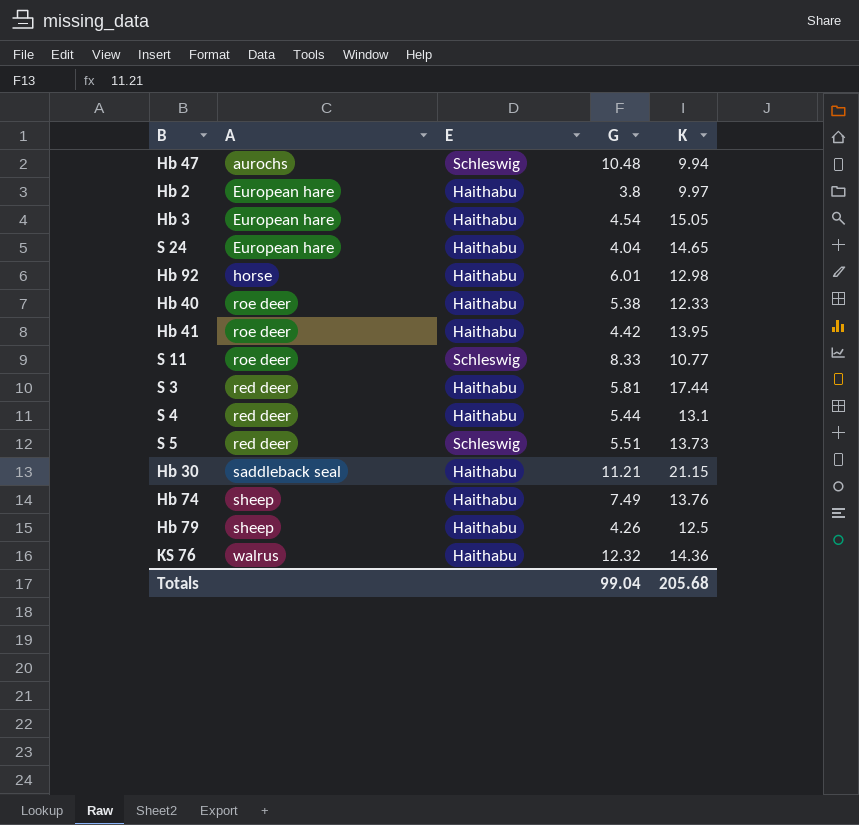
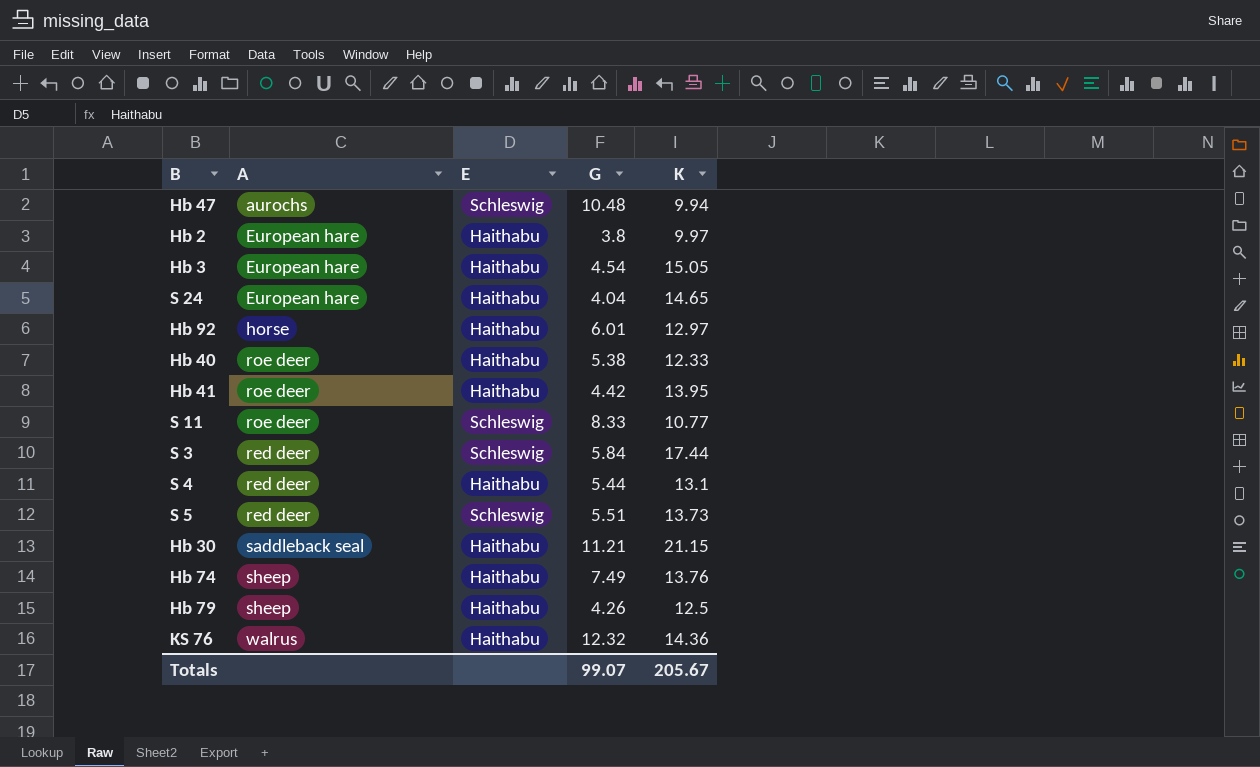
Hb 92 | K: 12.98 -> 12.97
S 3 | E: Haithabu -> Schleswig
S 3 | G: 5.81 -> 5.84
Totals | G: 99.04 -> 99.07
Totals | K: 205.68 -> 205.67

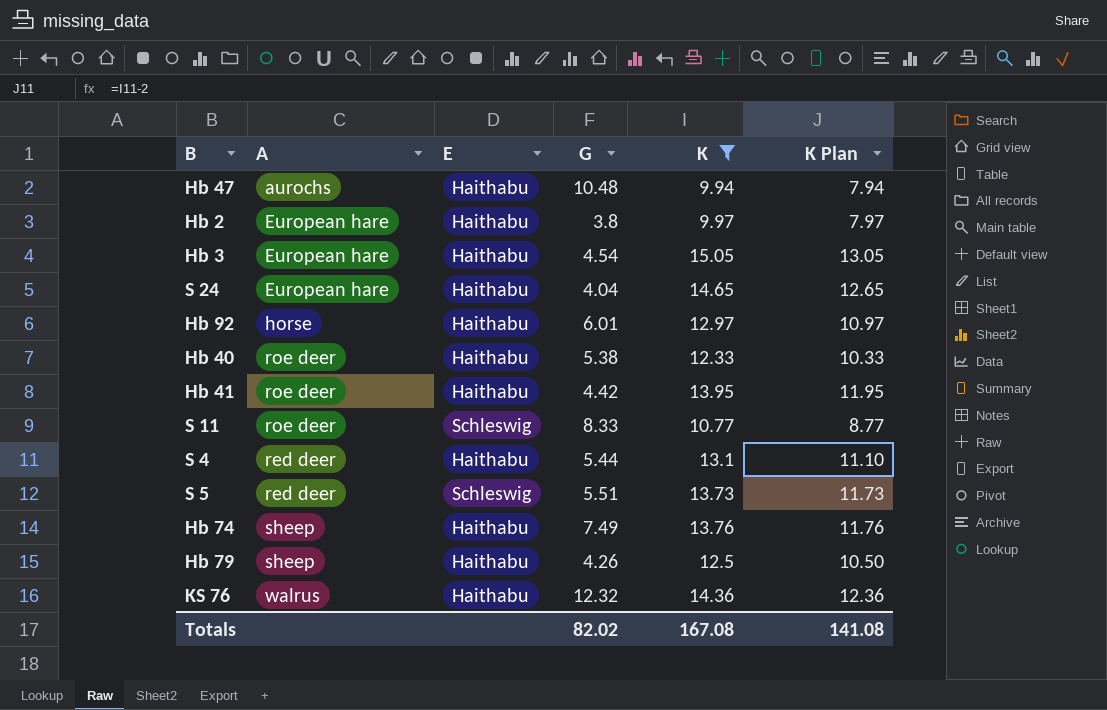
filter: none -> K <= 15.05
column K Plan | formula: none -> [K] - 2
Hb 47 | E: Schleswig -> Haithabu
Totals | G: 99.07 -> 82.02
Totals | K: 205.67 -> 167.08

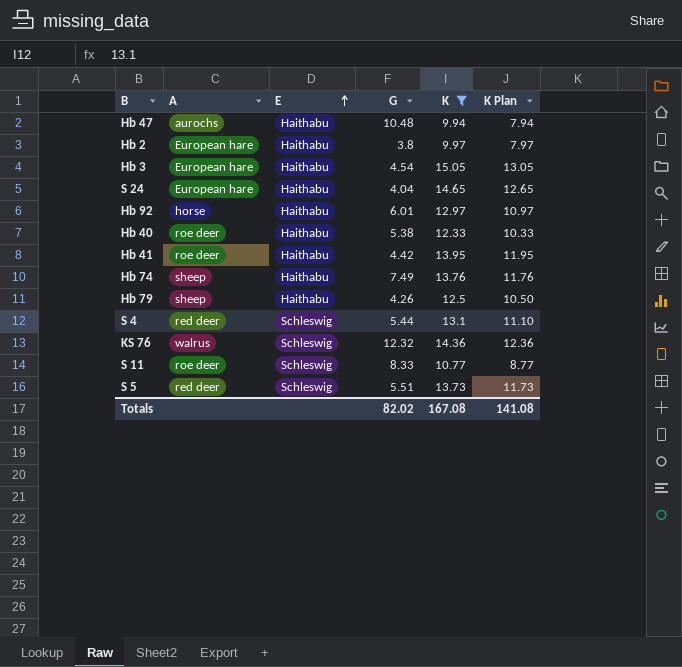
row order: none -> E ascending
S 4 | E: Haithabu -> Schleswig
KS 76 | E: Haithabu -> Schleswig

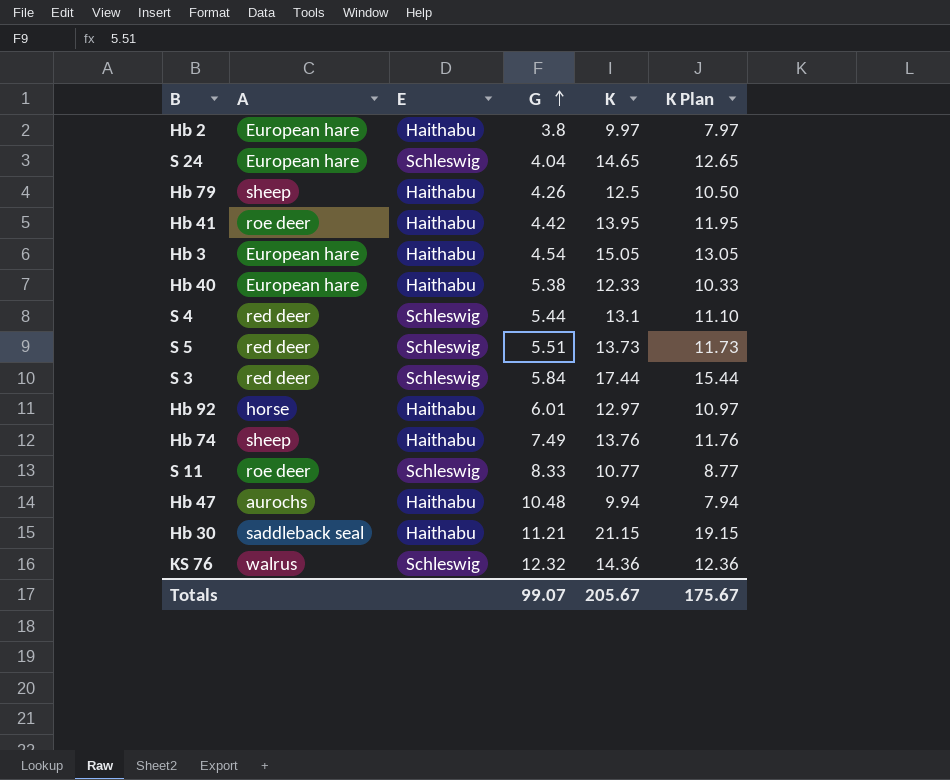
filter: K <= 15.05 -> none
row order: E ascending -> G ascending
S 24 | E: Haithabu -> Schleswig
Hb 40 | A: roe deer -> European hare
Totals | G: 82.02 -> 99.07
Totals | K: 167.08 -> 205.67
Totals | K Plan: 141.08 -> 175.67

